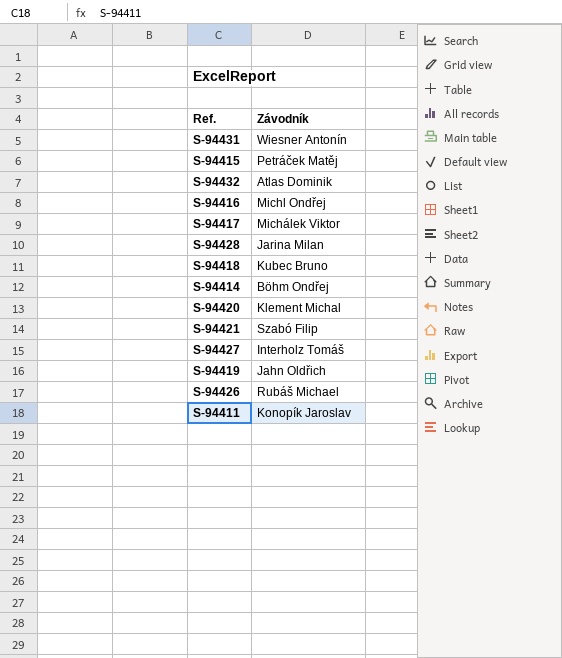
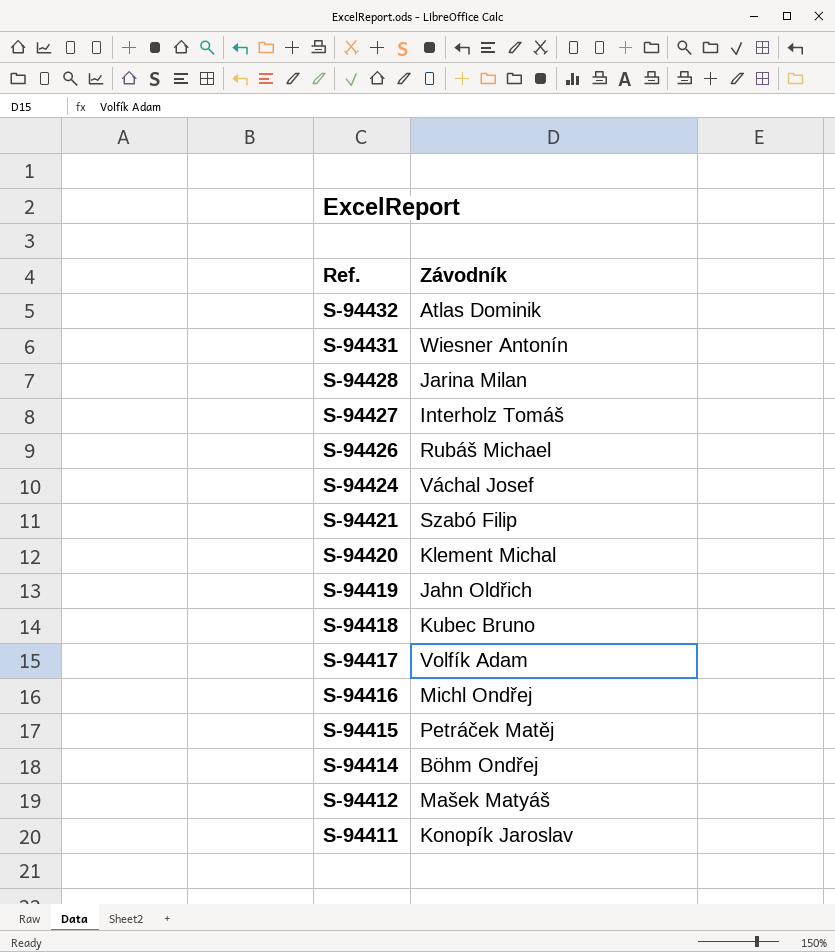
row order: none -> Ref. descending
row S-94424: none -> Váchal Josef
S-94417 | Závodník: Michálek Viktor -> Volfík Adam
row S-94412: none -> Mašek Matyáš

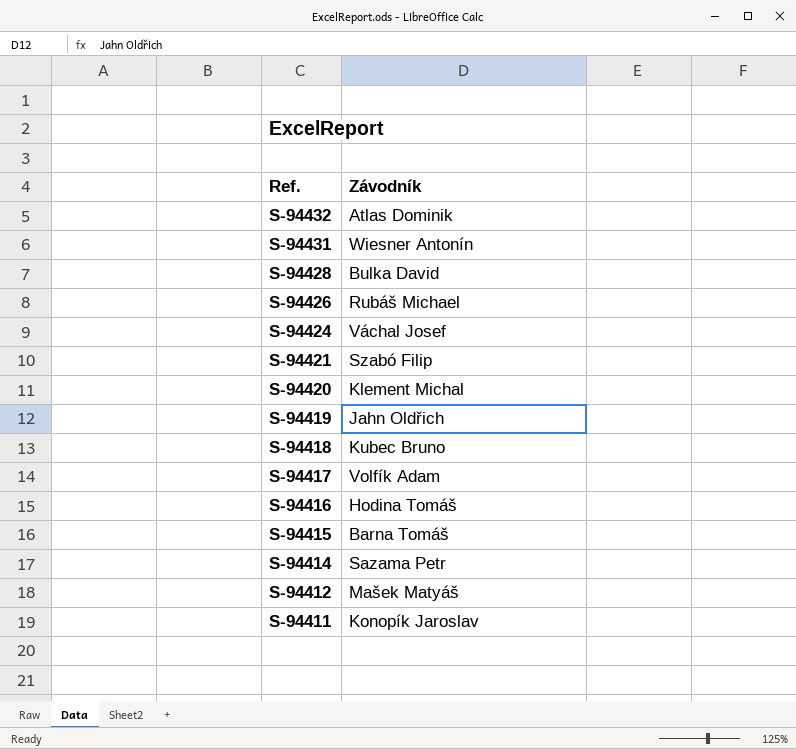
row S-94427: Interholz Tomáš -> none
S-94428 | Závodník: Jarina Milan -> Bulka David
S-94416 | Závodník: Michl Ondřej -> Hodina Tomáš
S-94415 | Závodník: Petráček Matěj -> Barna Tomáš
S-94414 | Závodník: Böhm Ondřej -> Sazama Petr

